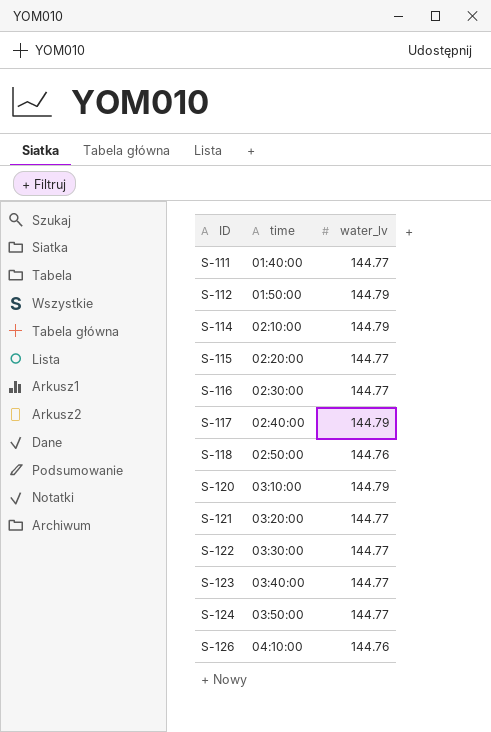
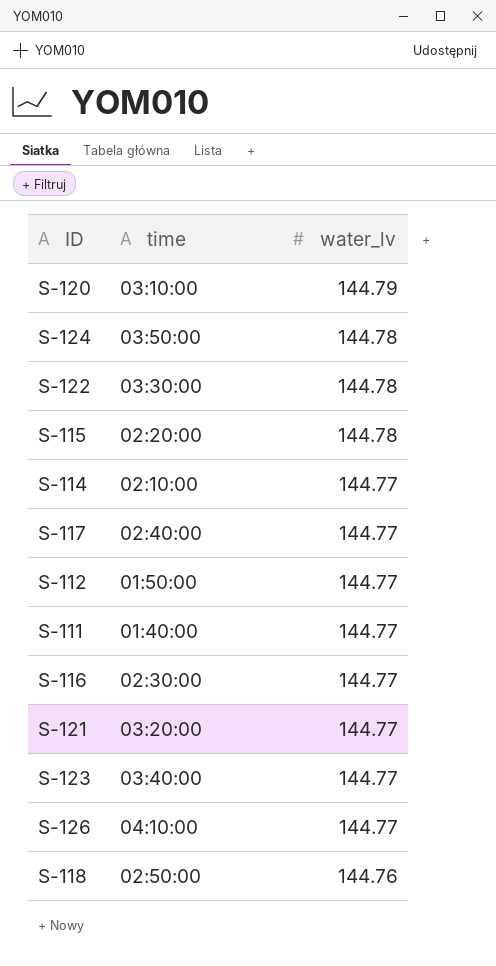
row order: ID ascending -> water_lv descending
S-124 | water_lv: 144.77 -> 144.78
S-122 | water_lv: 144.77 -> 144.78
S-115 | water_lv: 144.77 -> 144.78
S-114 | water_lv: 144.79 -> 144.77
S-117 | water_lv: 144.79 -> 144.77
S-112 | water_lv: 144.79 -> 144.77
S-126 | water_lv: 144.76 -> 144.77

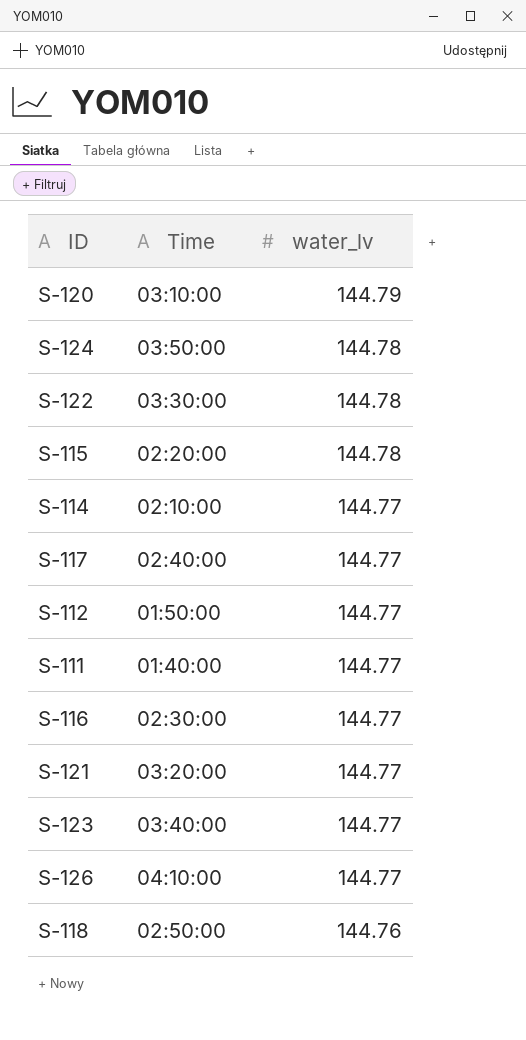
column name: time -> Time

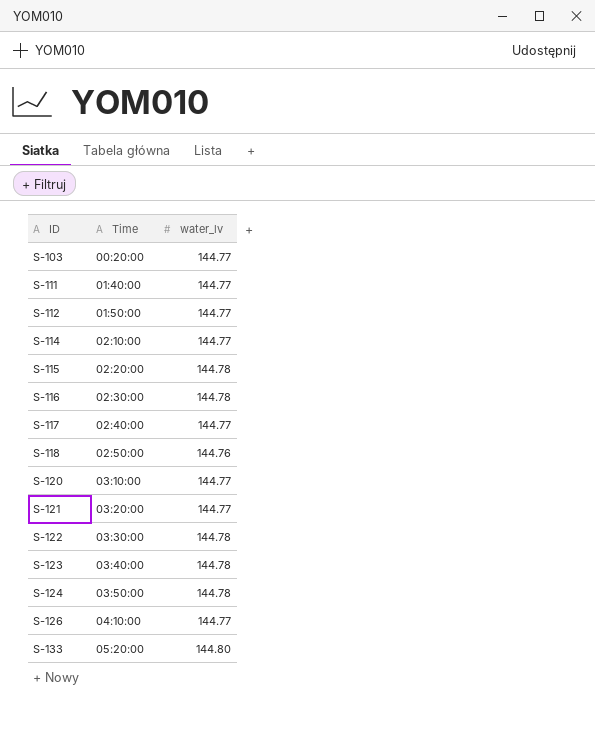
row order: water_lv descending -> ID ascending
row S-103: none -> 00:20:00 | 144.77
S-116 | water_lv: 144.77 -> 144.78
S-120 | water_lv: 144.79 -> 144.77
S-123 | water_lv: 144.77 -> 144.78
row S-133: none -> 05:20:00 | 144.80

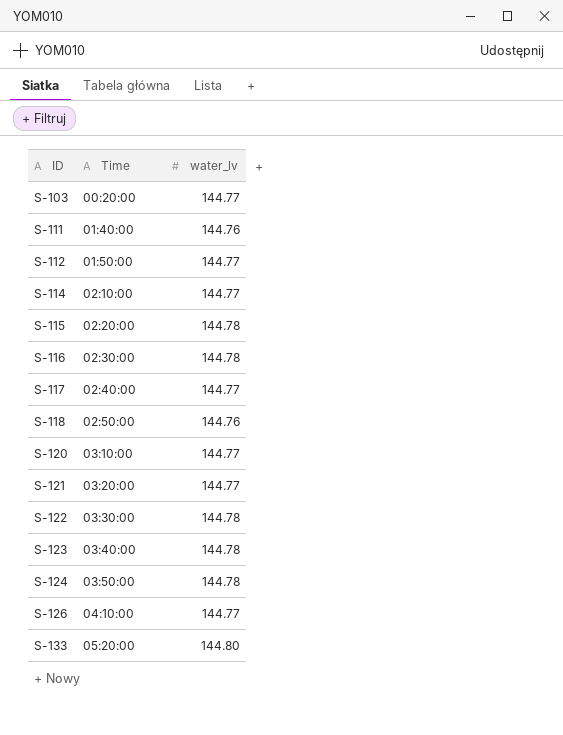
S-111 | water_lv: 144.77 -> 144.76

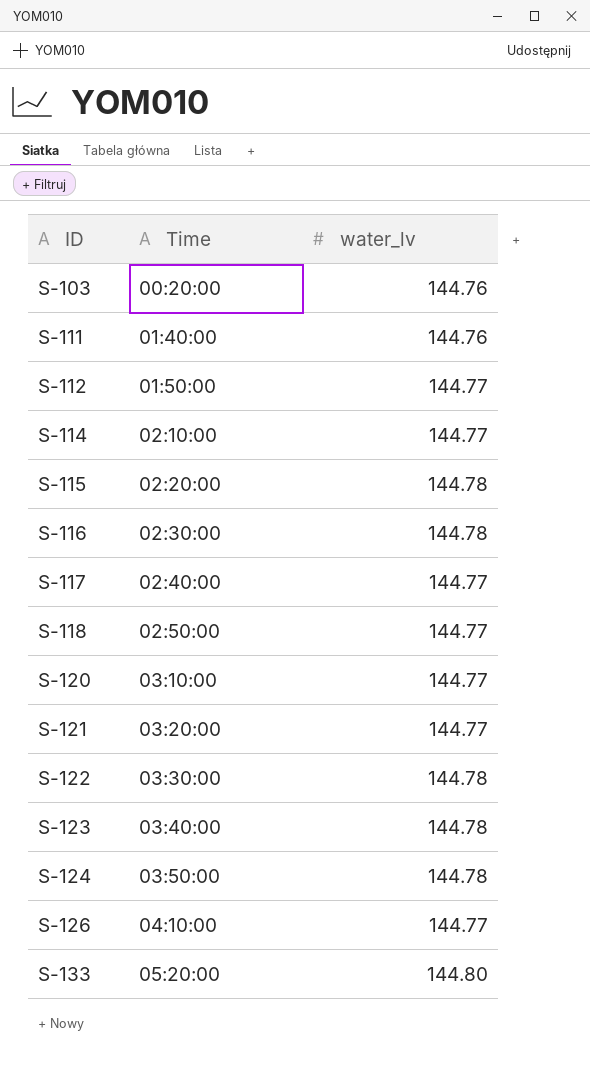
S-103 | water_lv: 144.77 -> 144.76
S-118 | water_lv: 144.76 -> 144.77

